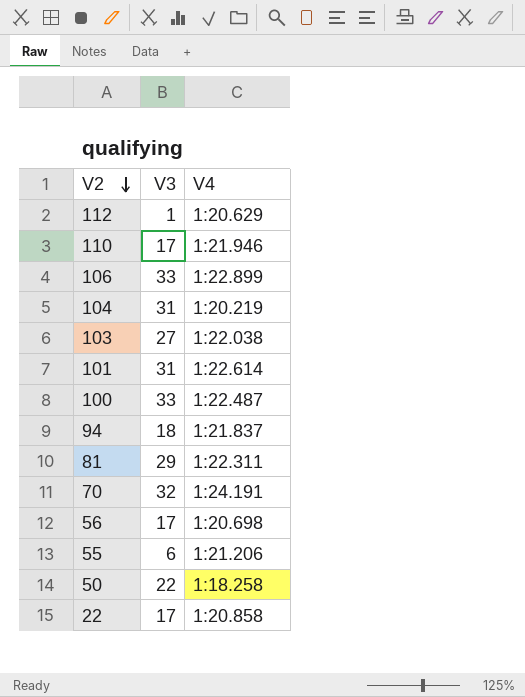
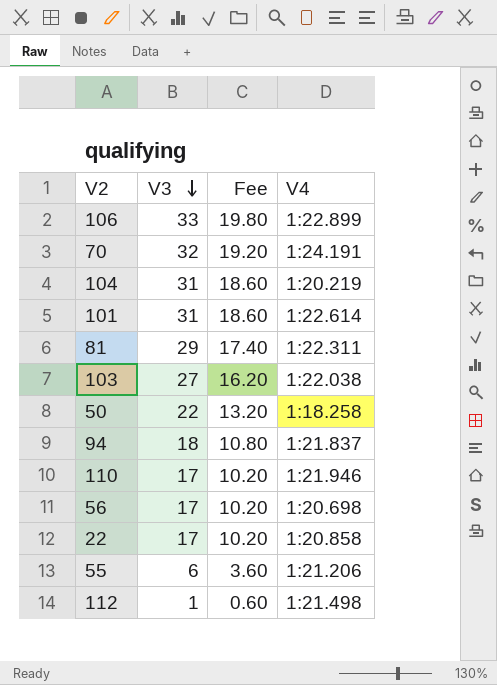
row order: V2 descending -> V3 descending
column Fee | formula: none -> [V3] * 0.6
row 100: 33 | 1:22.487 -> none
112 | V4: 1:20.629 -> 1:21.498

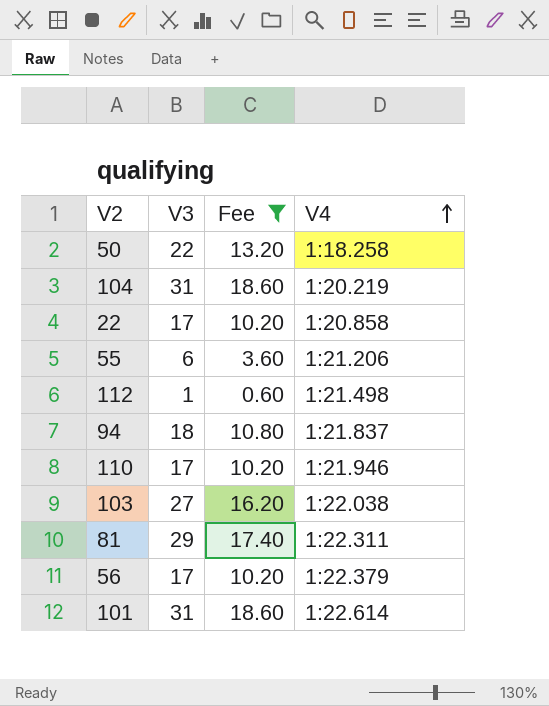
filter: none -> Fee <= 18.60
row order: V3 descending -> V4 ascending
56 | V4: 1:20.698 -> 1:22.379

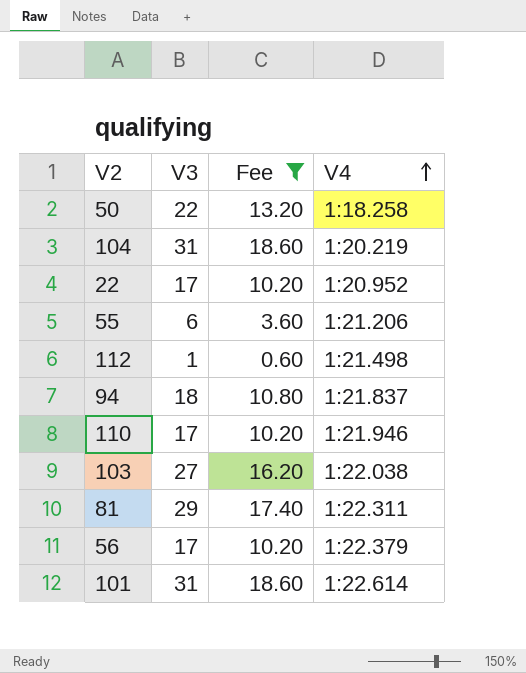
22 | V4: 1:20.858 -> 1:20.952

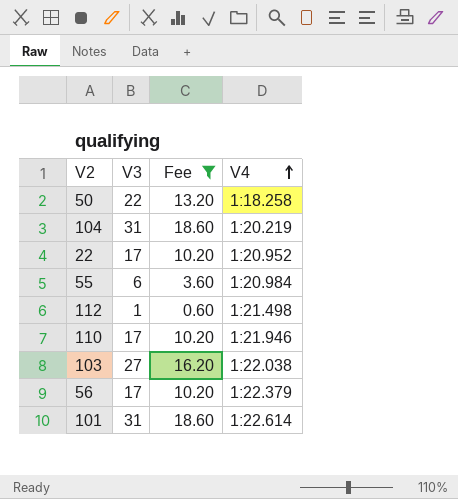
row 94: 18 | 10.80 | 1:21.837 -> none
row 81: 29 | 17.40 | 1:22.311 -> none
55 | V4: 1:21.206 -> 1:20.984

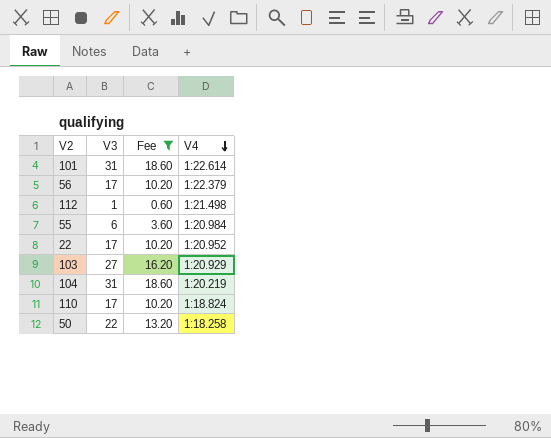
row order: V4 ascending -> V4 descending
103 | V4: 1:22.038 -> 1:20.929
110 | V4: 1:21.946 -> 1:18.824

